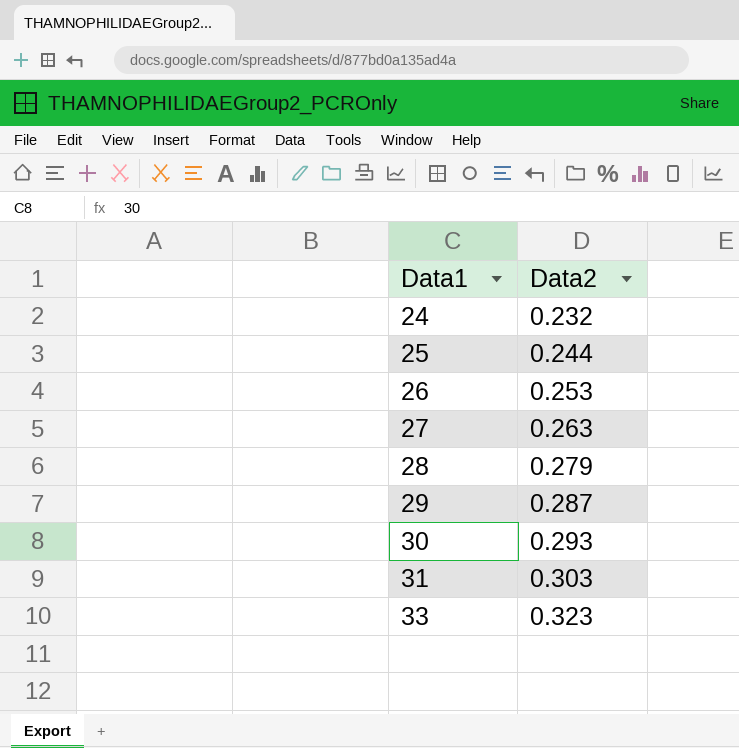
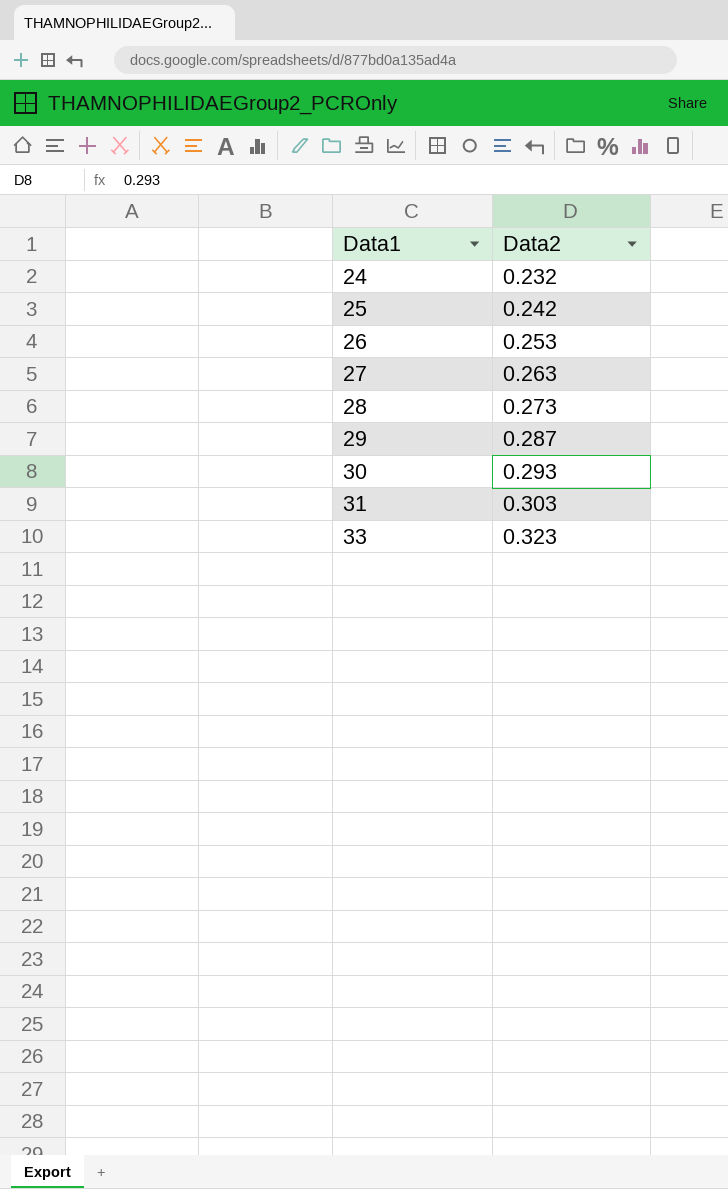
25 | Data2: 0.244 -> 0.242
28 | Data2: 0.279 -> 0.273

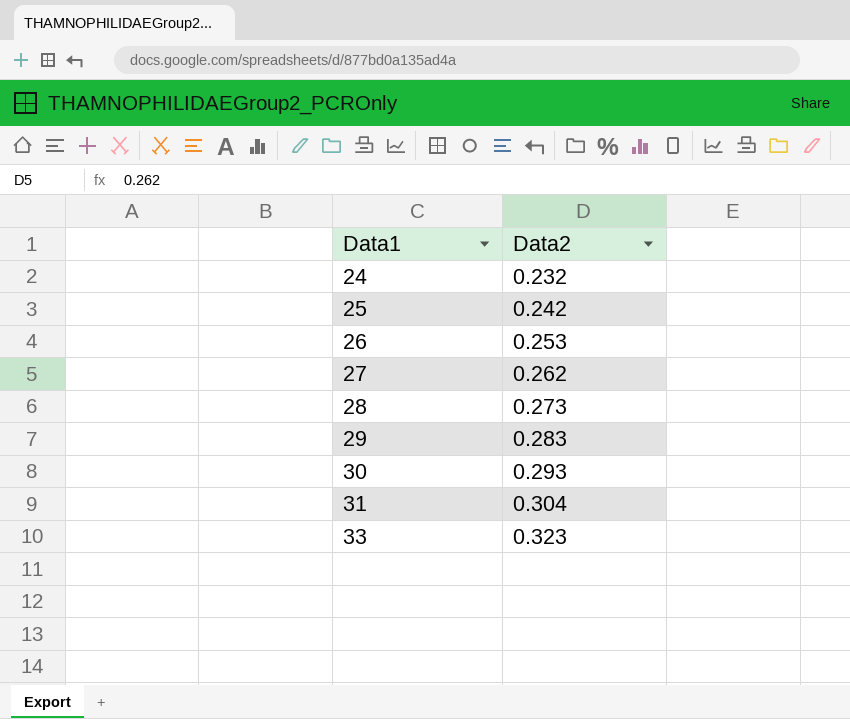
27 | Data2: 0.263 -> 0.262
29 | Data2: 0.287 -> 0.283
31 | Data2: 0.303 -> 0.304

